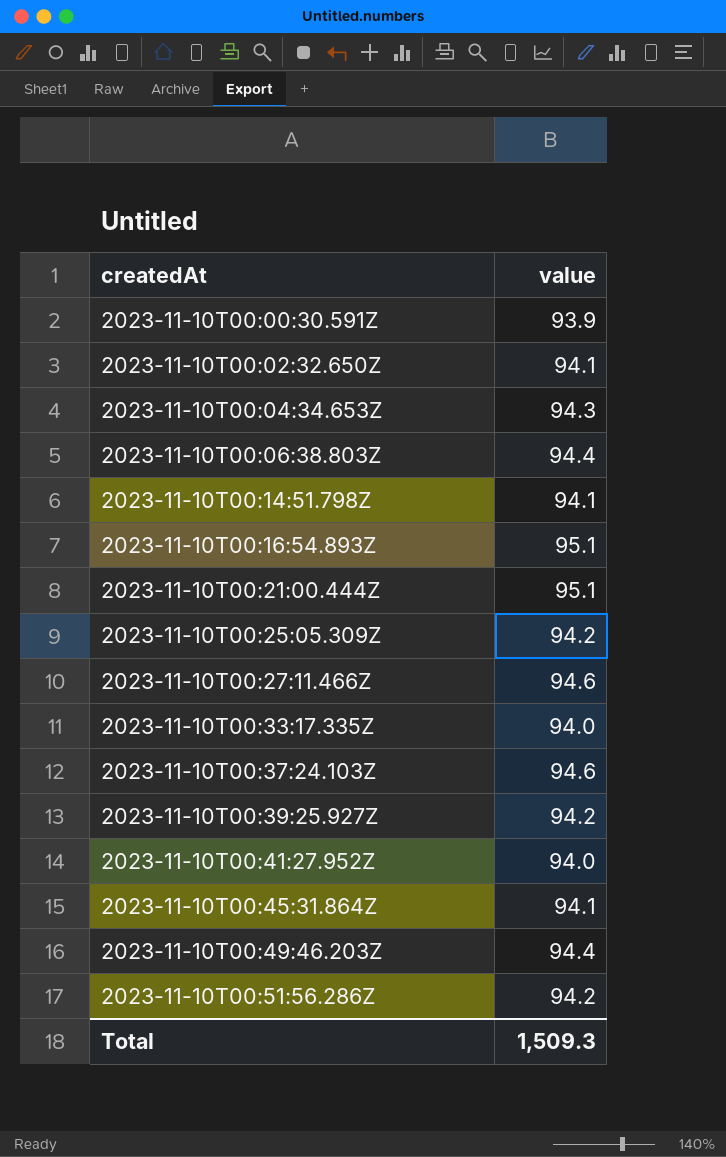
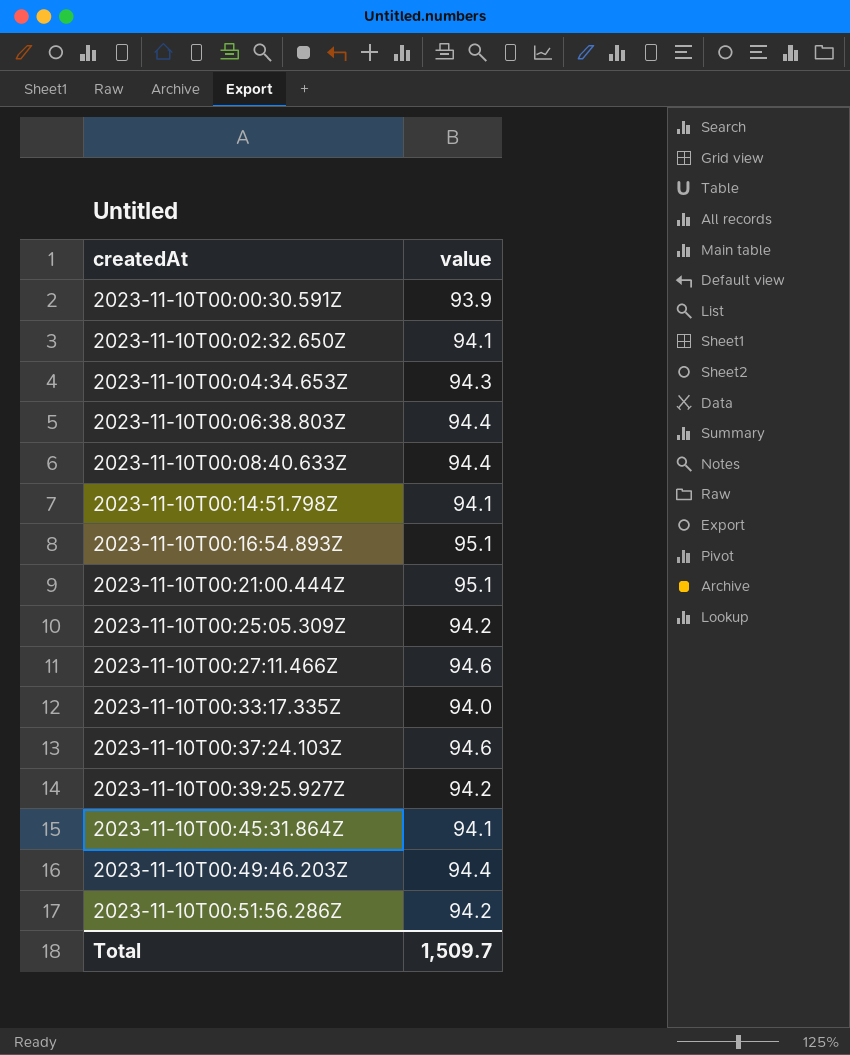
row 2023-11-10T00:41:27.952Z: 94.0 -> none
row 2023-11-10T00:08:40.633Z: none -> 94.4
Total | value: 1,509.3 -> 1,509.7

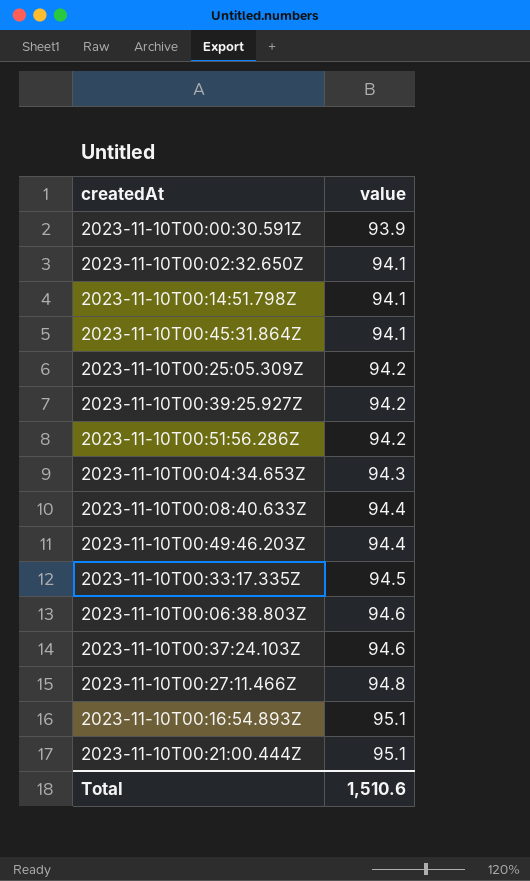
row order: createdAt ascending -> value ascending
2023-11-10T00:33:17.335Z | value: 94.0 -> 94.5
2023-11-10T00:06:38.803Z | value: 94.4 -> 94.6
2023-11-10T00:27:11.466Z | value: 94.6 -> 94.8
Total | value: 1,509.7 -> 1,510.6

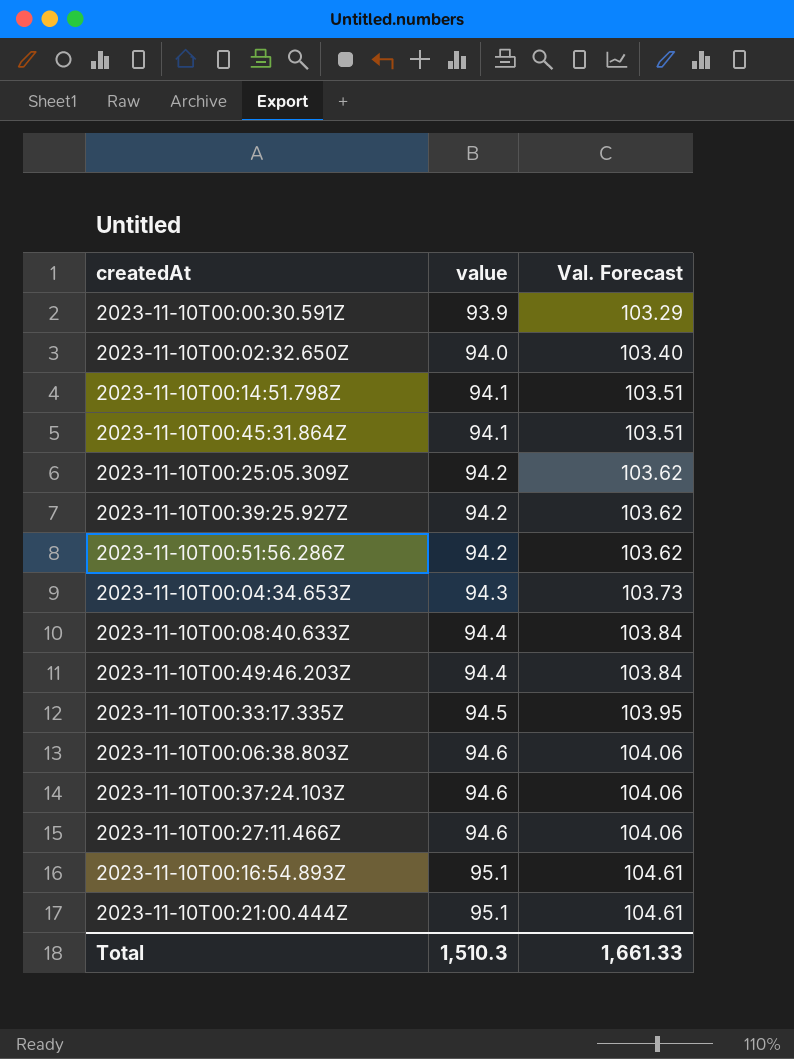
column Val. Forecast | formula: none -> [value] * 1.1
2023-11-10T00:02:32.650Z | value: 94.1 -> 94.0
2023-11-10T00:27:11.466Z | value: 94.8 -> 94.6
Total | value: 1,510.6 -> 1,510.3

